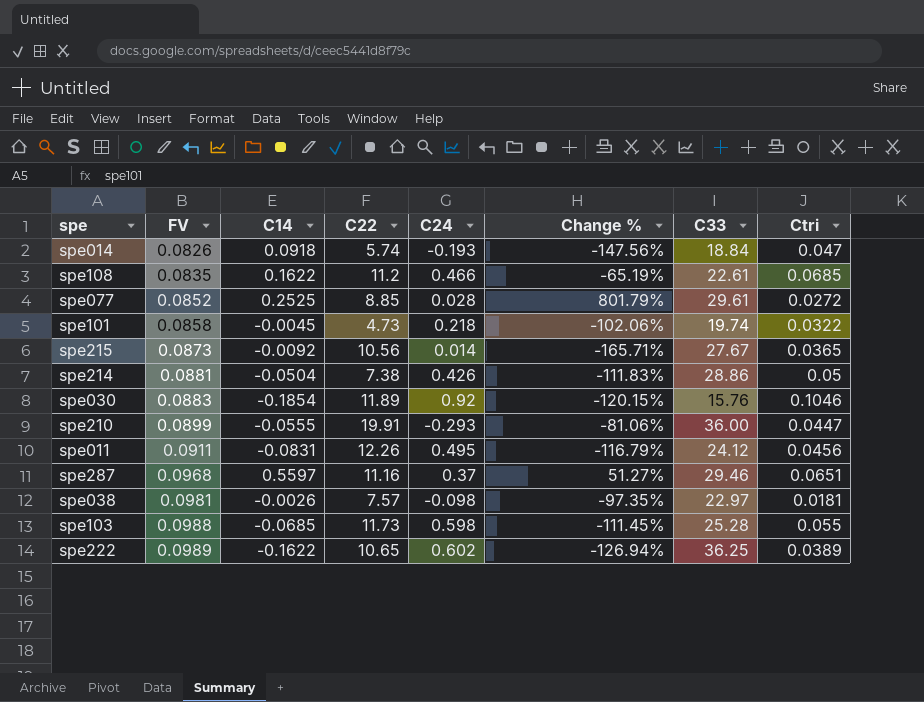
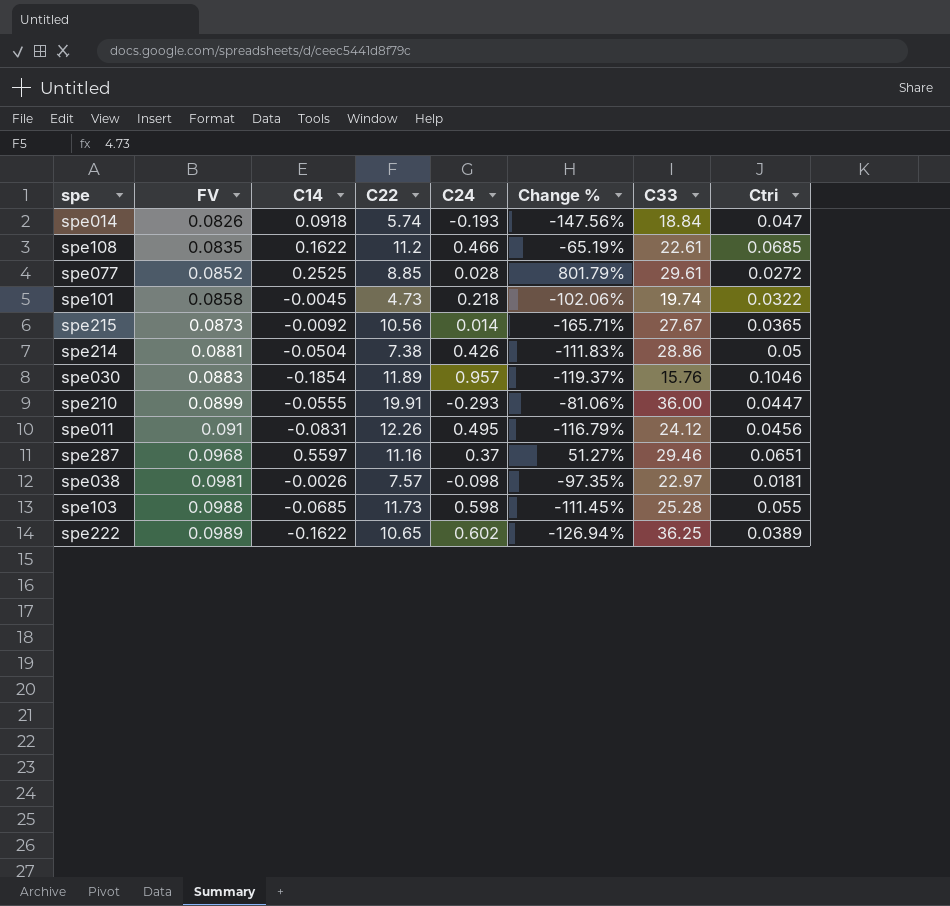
spe030 | C24: 0.92 -> 0.957
spe030 | Change %: -120.15% -> -119.37%
spe011 | FV: 0.0911 -> 0.091

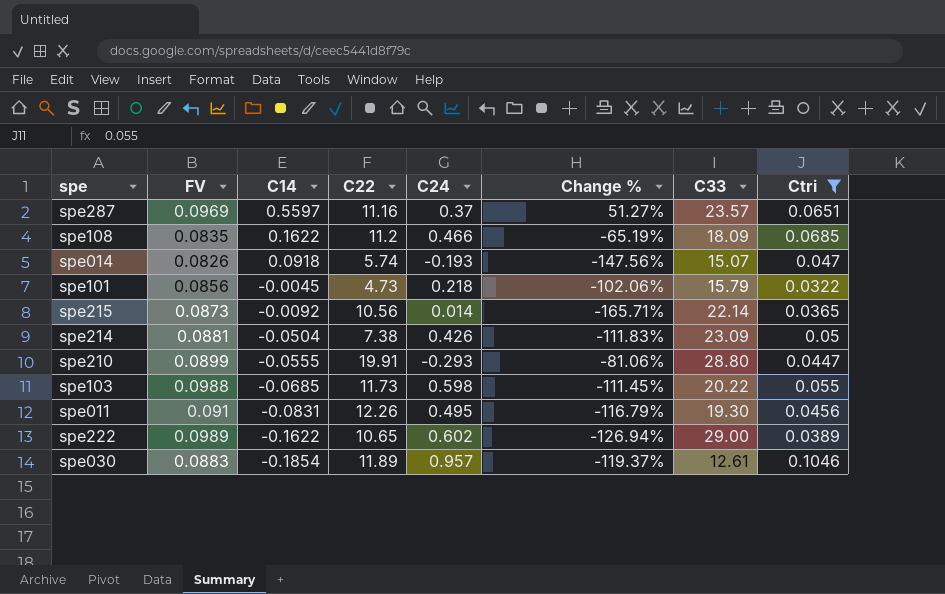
filter: none -> Ctri >= 0.0322
row order: FV ascending -> C14 descending
spe287 | FV: 0.0968 -> 0.0969
spe287 | C33: 29.46 -> 23.57
spe108 | C33: 22.61 -> 18.09
spe014 | C33: 18.84 -> 15.07
spe101 | FV: 0.0858 -> 0.0856
spe101 | C33: 19.74 -> 15.79
spe215 | C33: 27.67 -> 22.14
spe214 | C33: 28.86 -> 23.09
spe210 | C33: 36.00 -> 28.80
spe103 | C33: 25.28 -> 20.22
spe011 | C33: 24.12 -> 19.30
spe222 | C33: 36.25 -> 29.00
spe030 | C33: 15.76 -> 12.61

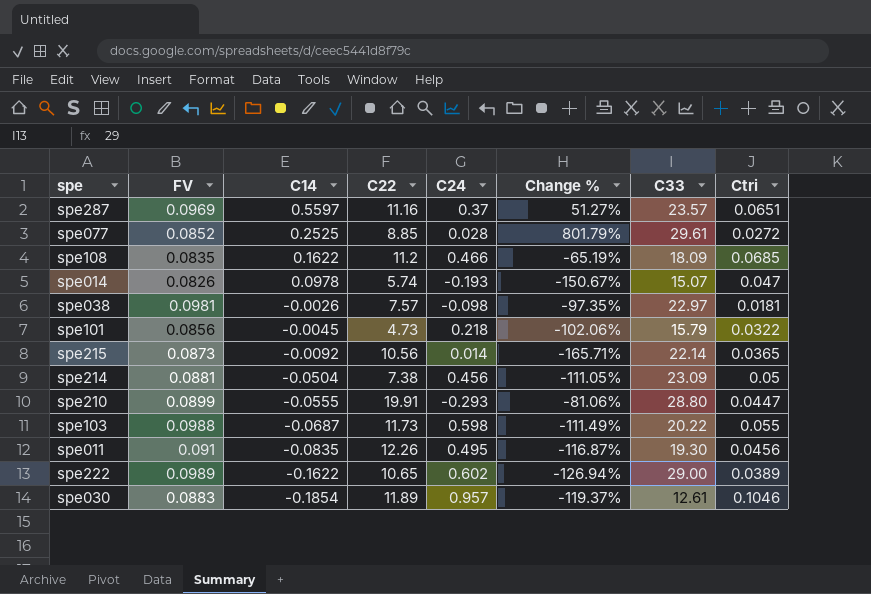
filter: Ctri >= 0.0322 -> none
spe014 | C14: 0.0918 -> 0.0978
spe014 | Change %: -147.56% -> -150.67%
spe214 | C24: 0.426 -> 0.456
spe214 | Change %: -111.83% -> -111.05%
spe103 | C14: -0.0685 -> -0.0687
spe103 | Change %: -111.45% -> -111.49%
spe011 | C14: -0.0831 -> -0.0835
spe011 | Change %: -116.79% -> -116.87%

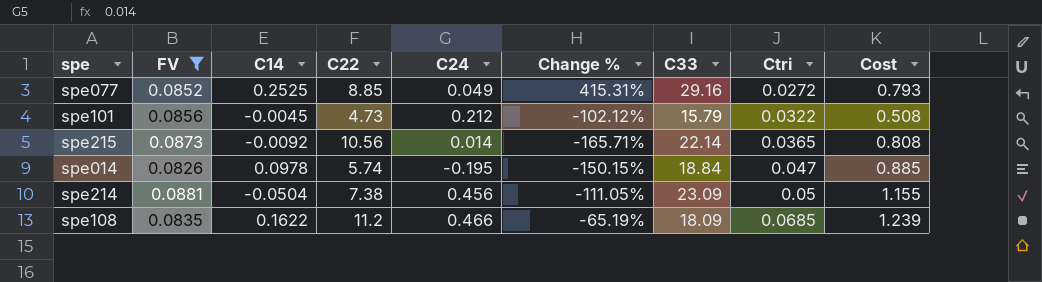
filter: none -> FV <= 0.0881
row order: C14 descending -> Ctri ascending
column Cost | formula: none -> [C33] * [Ctri]
spe077 | C24: 0.028 -> 0.049
spe077 | Change %: 801.79% -> 415.31%
spe077 | C33: 29.61 -> 29.16
spe101 | C24: 0.218 -> 0.212
spe101 | Change %: -102.06% -> -102.12%
spe014 | C24: -0.193 -> -0.195
spe014 | Change %: -150.67% -> -150.15%
spe014 | C33: 15.07 -> 18.84

